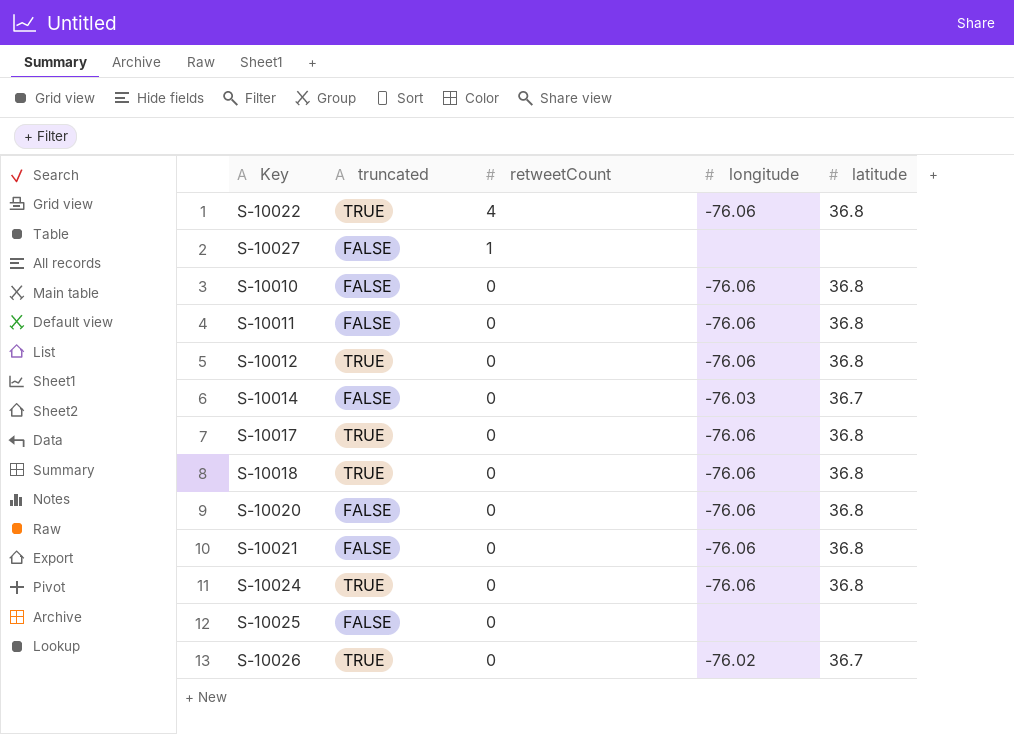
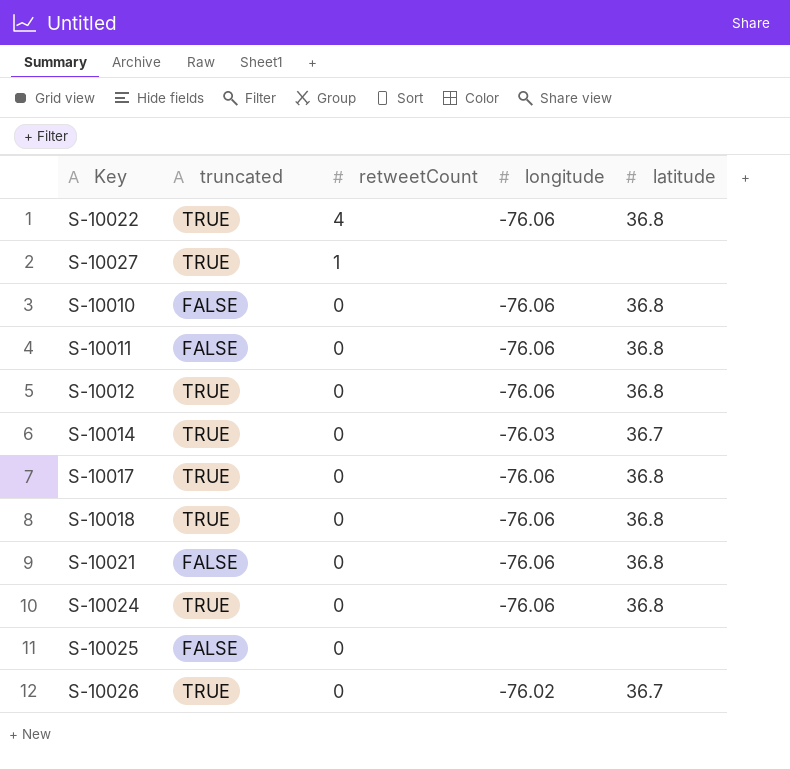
row S-10020: FALSE | 0 | -76.06 | 36.8 -> none
S-10027 | truncated: FALSE -> TRUE
S-10014 | truncated: FALSE -> TRUE

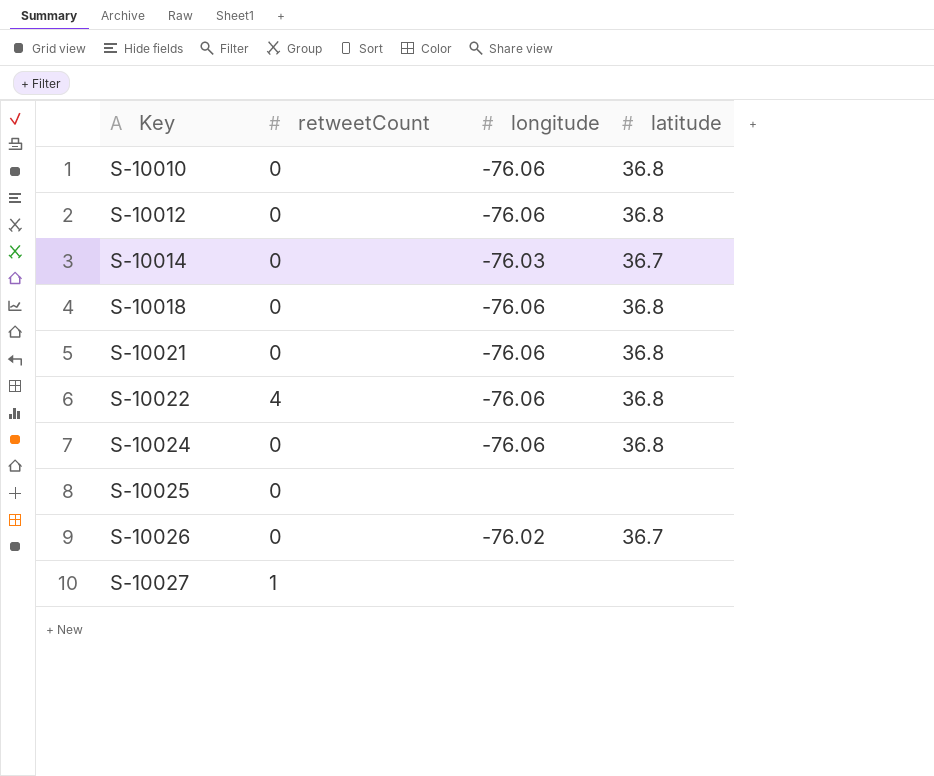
row order: retweetCount descending -> Key ascending
column truncated | position: 2 -> none
row S-10011: FALSE | 0 | -76.06 | 36.8 -> none
row S-10017: TRUE | 0 | -76.06 | 36.8 -> none

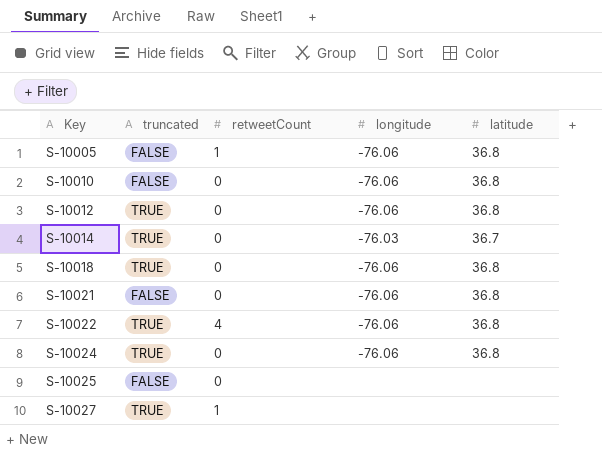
column truncated | position: none -> 2
row S-10026: 0 | -76.02 | 36.7 -> none
row S-10005: none -> FALSE | 1 | -76.06 | 36.8

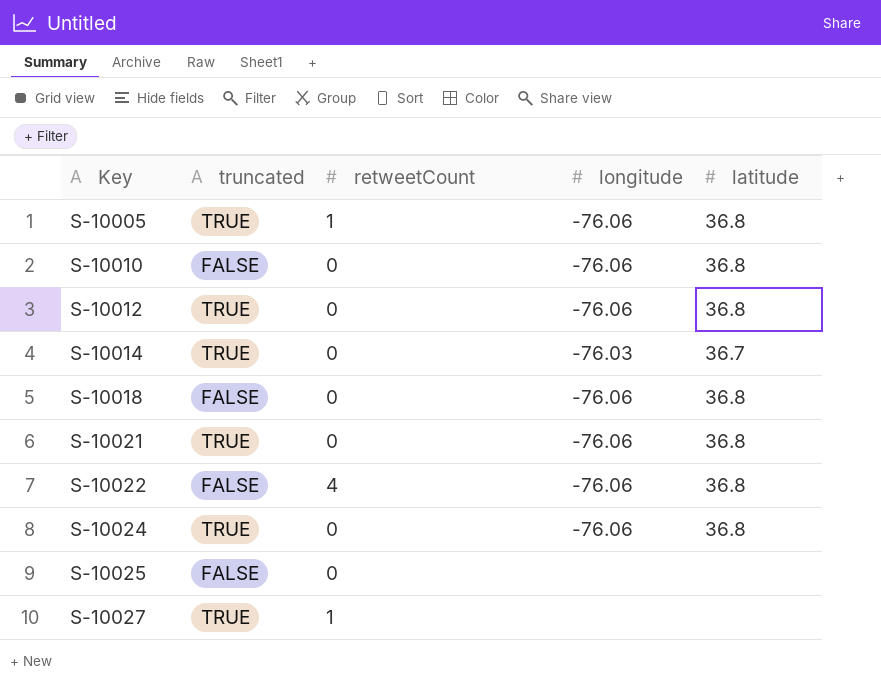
S-10005 | truncated: FALSE -> TRUE
S-10018 | truncated: TRUE -> FALSE
S-10021 | truncated: FALSE -> TRUE
S-10022 | truncated: TRUE -> FALSE

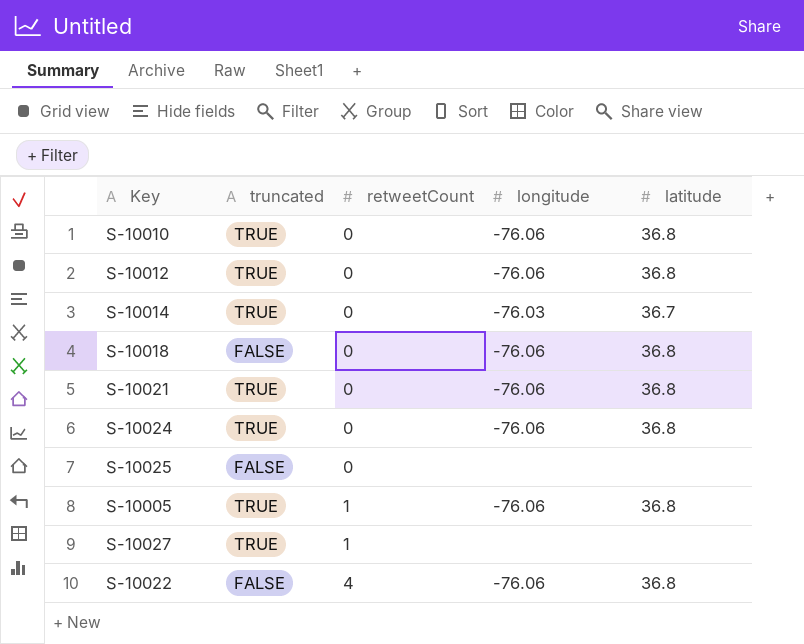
row order: Key ascending -> retweetCount ascending
S-10010 | truncated: FALSE -> TRUE

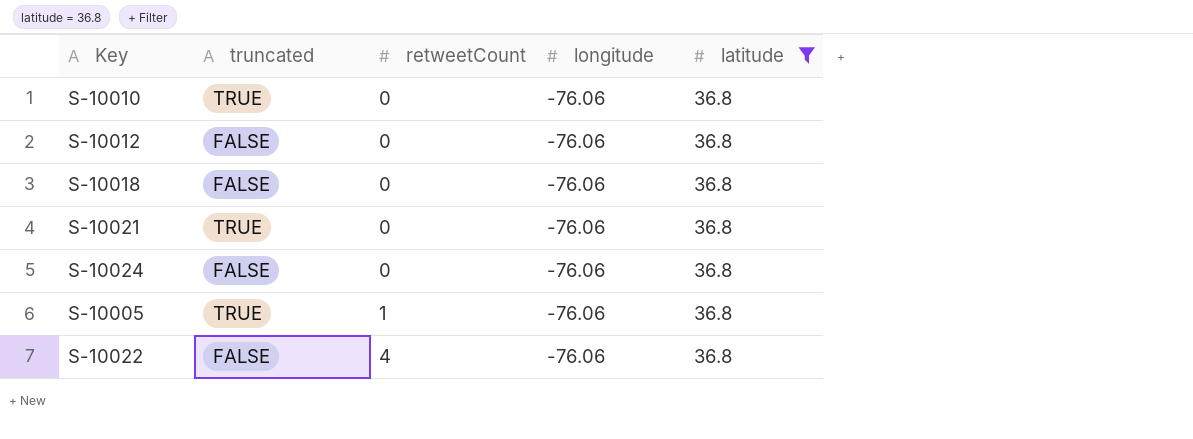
filter: none -> latitude = 36.8
S-10012 | truncated: TRUE -> FALSE
S-10024 | truncated: TRUE -> FALSE

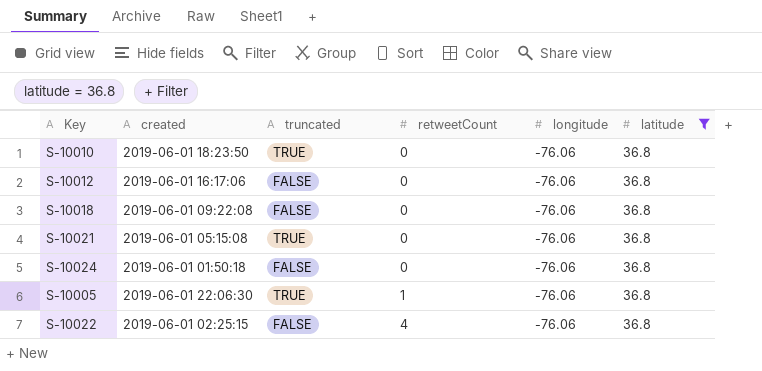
column created | position: none -> 2

